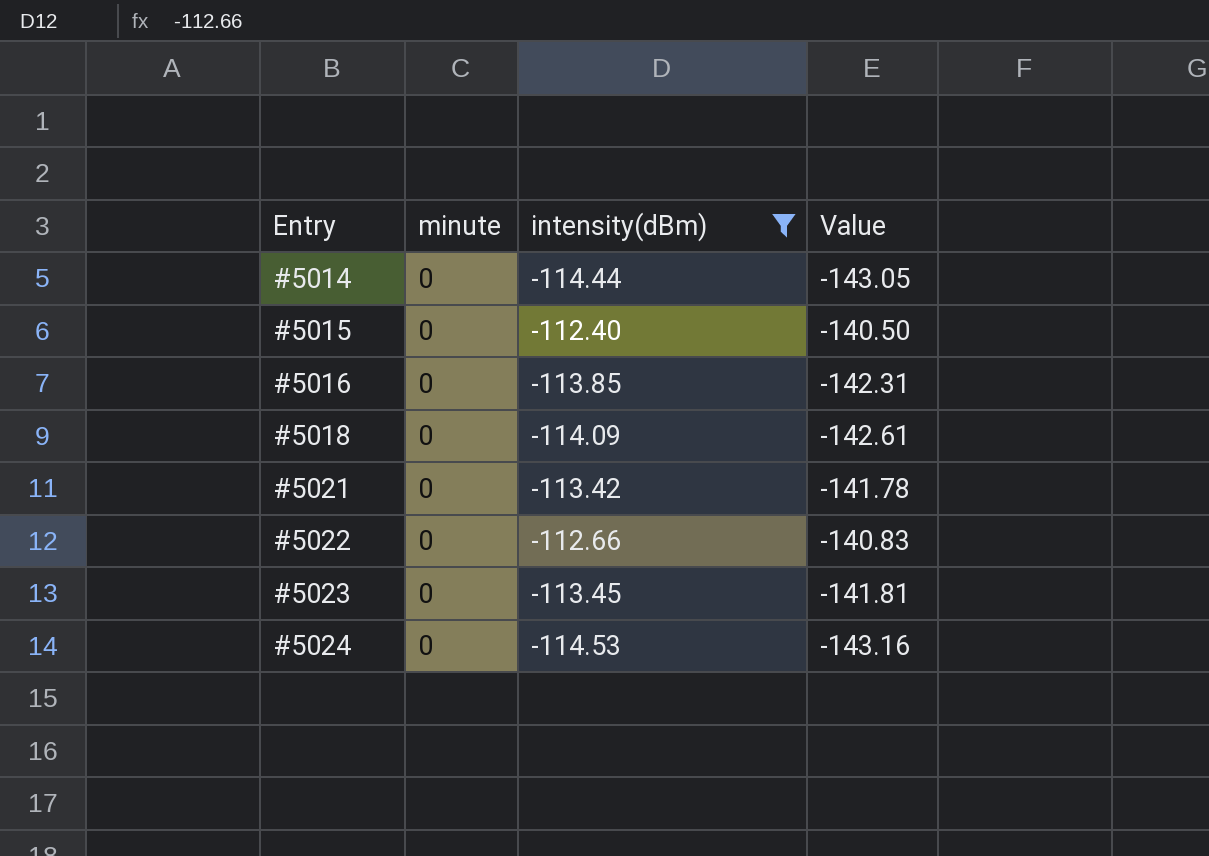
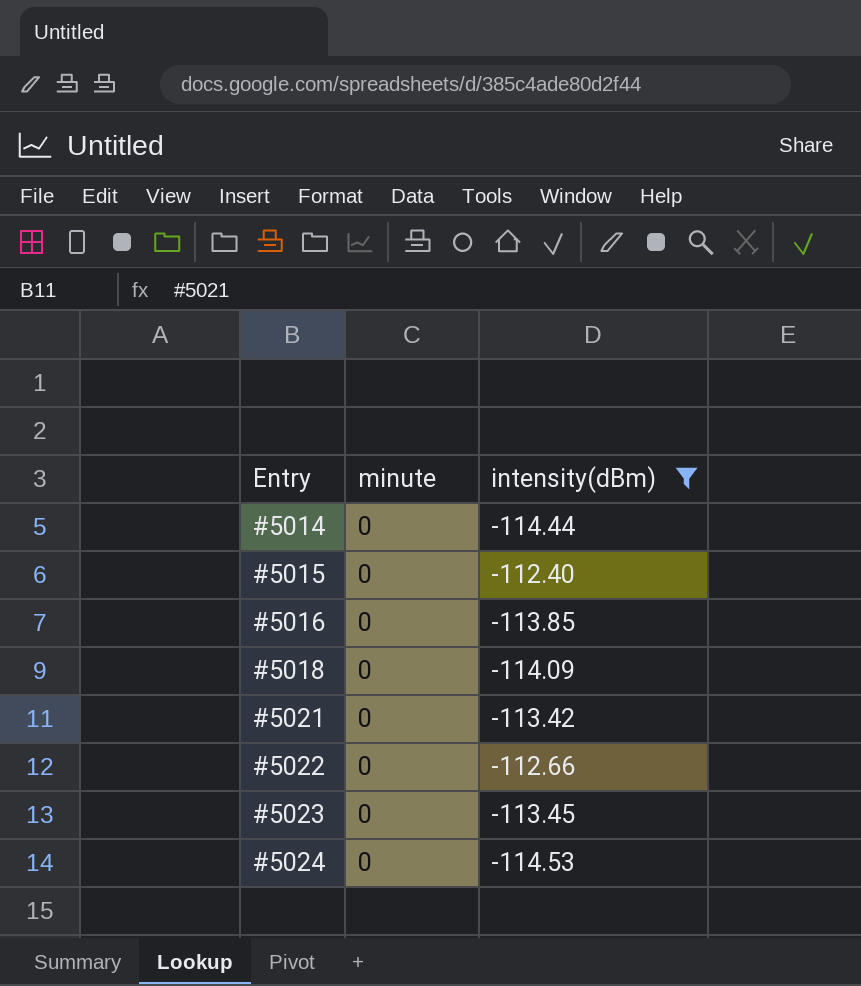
column Value | formula: [intensity(dBm)] * 1.25 -> none

